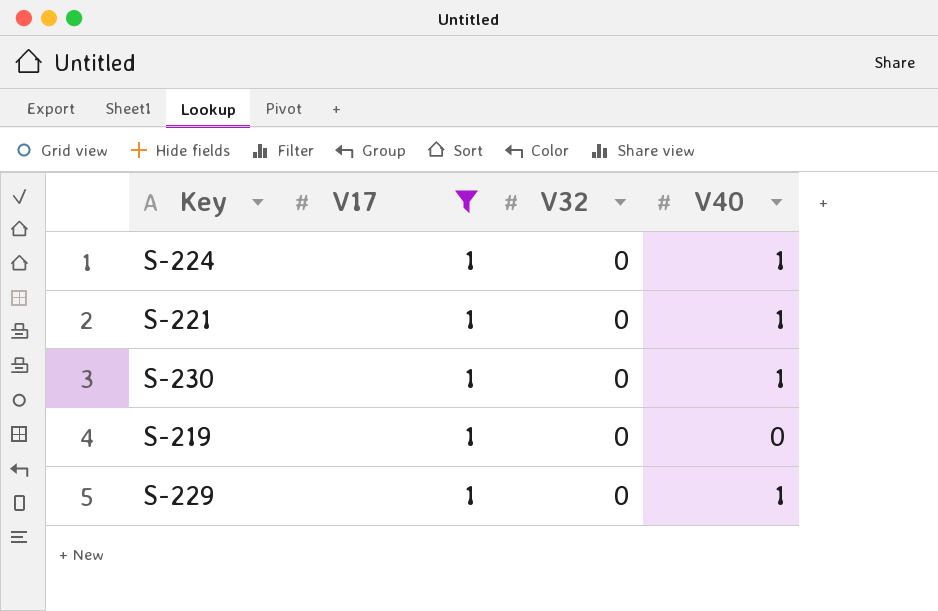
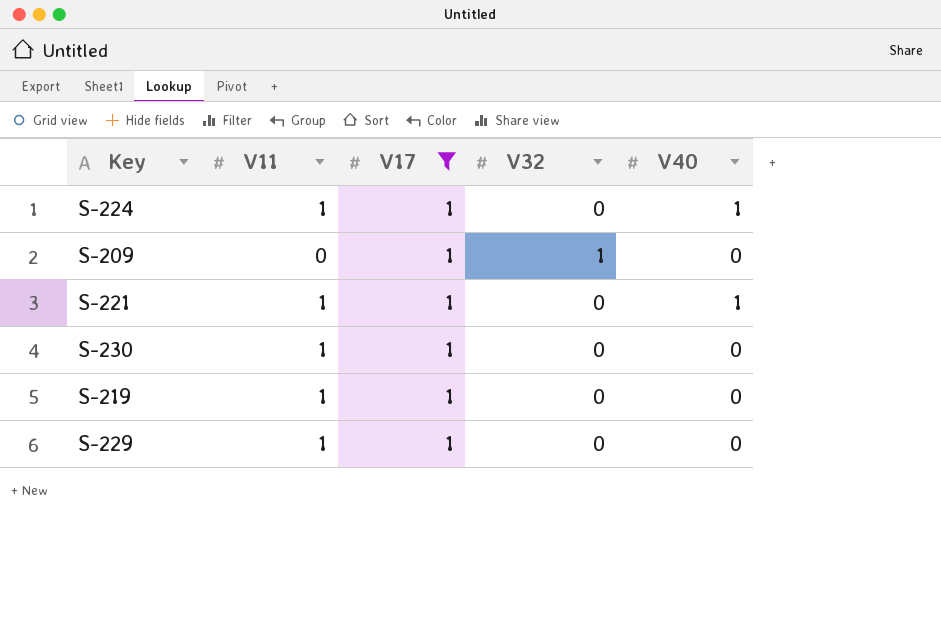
column V11 | position: none -> 2
row S-209: none -> 0 | 1 | 1 | 0
S-230 | V40: 1 -> 0
S-229 | V40: 1 -> 0

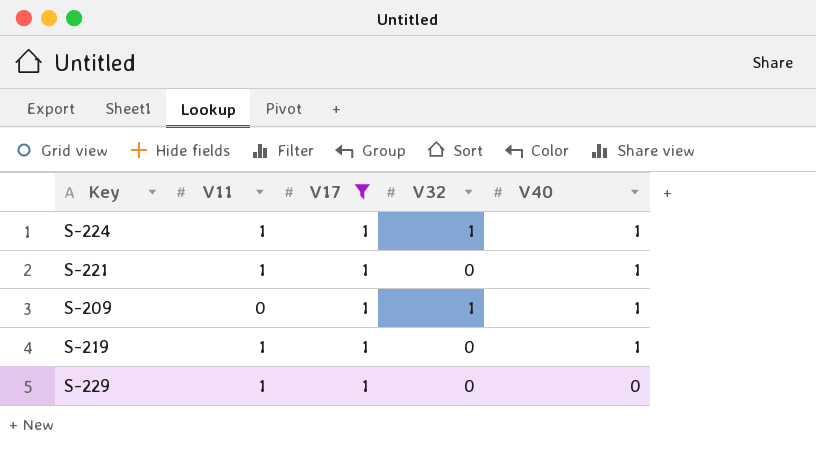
row order: none -> V40 descending
row S-230: 1 | 1 | 0 | 0 -> none
S-224 | V32: 0 -> 1
S-209 | V40: 0 -> 1
S-219 | V40: 0 -> 1

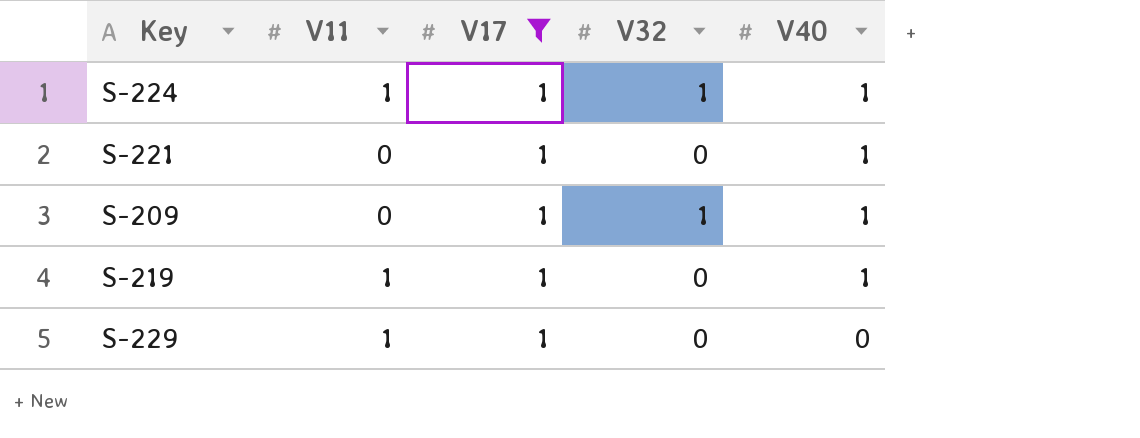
S-221 | V11: 1 -> 0

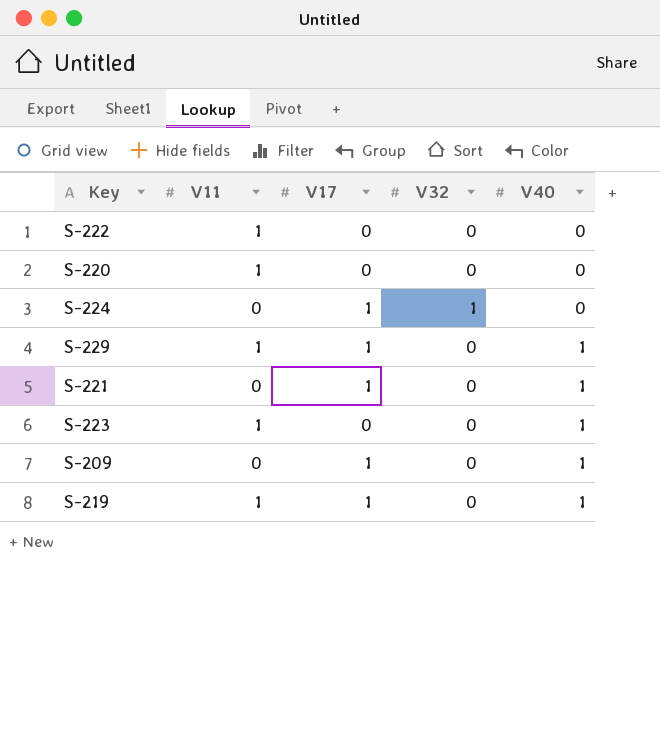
filter: V17 = 1 -> none
row order: V40 descending -> V40 ascending
S-224 | V11: 1 -> 0
S-224 | V40: 1 -> 0
S-229 | V40: 0 -> 1
S-209 | V32: 1 -> 0

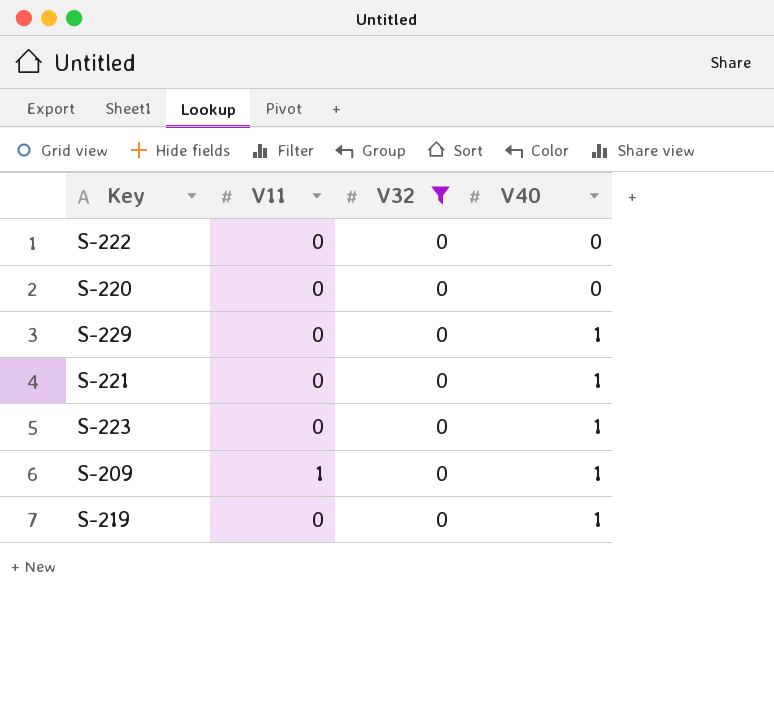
filter: none -> V32 = 0
column V17 | position: 3 -> none
S-222 | V11: 1 -> 0
S-220 | V11: 1 -> 0
S-229 | V11: 1 -> 0
S-223 | V11: 1 -> 0
S-209 | V11: 0 -> 1
S-219 | V11: 1 -> 0

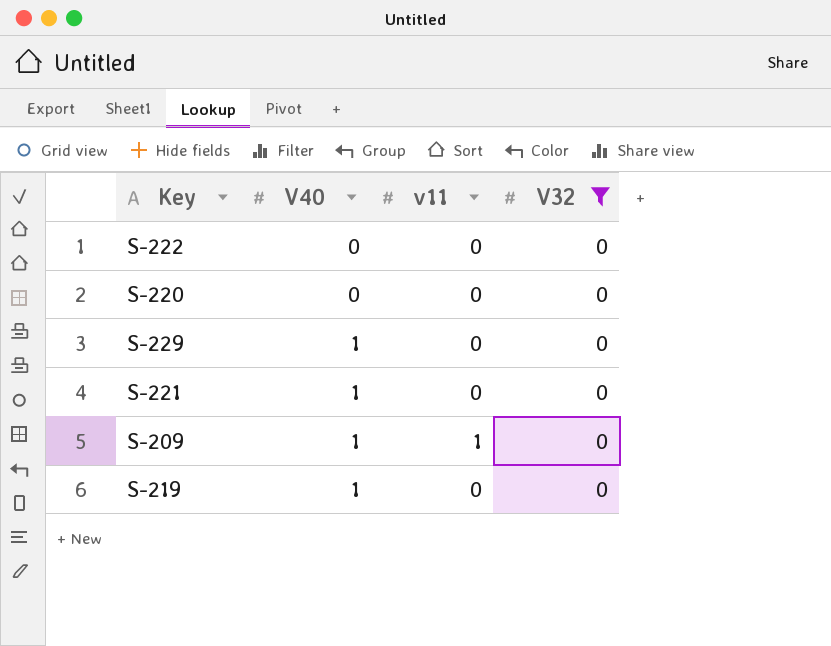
column V40 | position: 4 -> 2
column name: V11 -> v11
row S-223: 0 | 0 | 1 -> none

